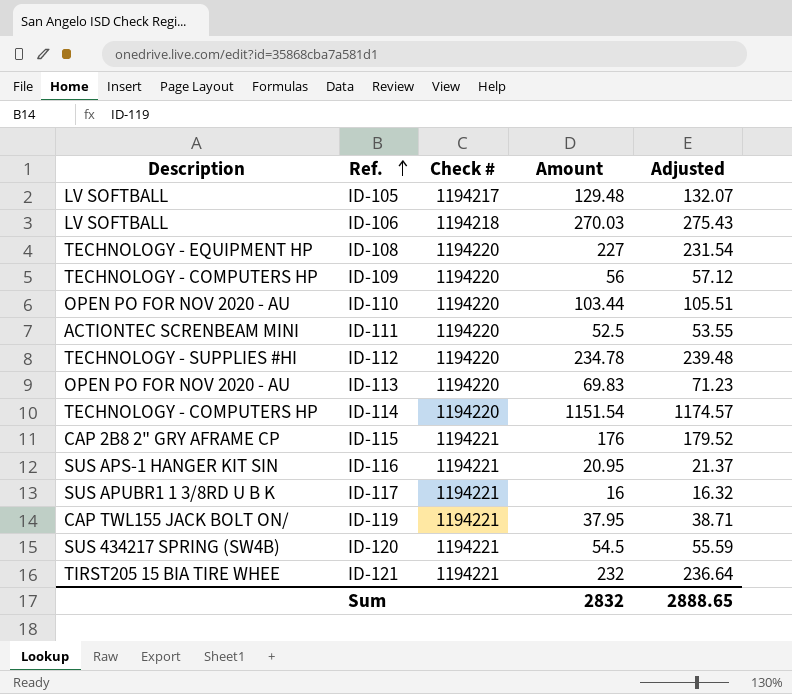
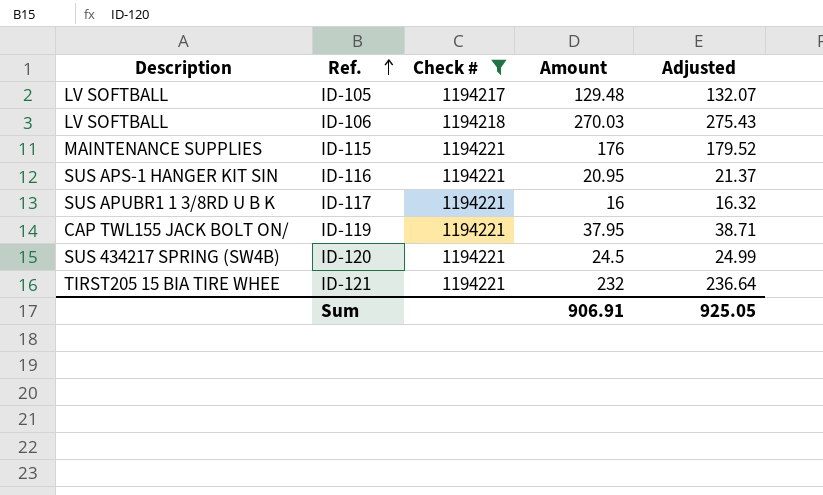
filter: none -> Check # != 1194220
ID-115 | Description: CAP 2B8 2" GRY AFRAME CP -> MAINTENANCE SUPPLIES
ID-120 | Amount: 54.5 -> 24.5
ID-120 | Adjusted: 55.59 -> 24.99
Sum | Amount: 2832 -> 906.91
Sum | Adjusted: 2888.65 -> 925.05

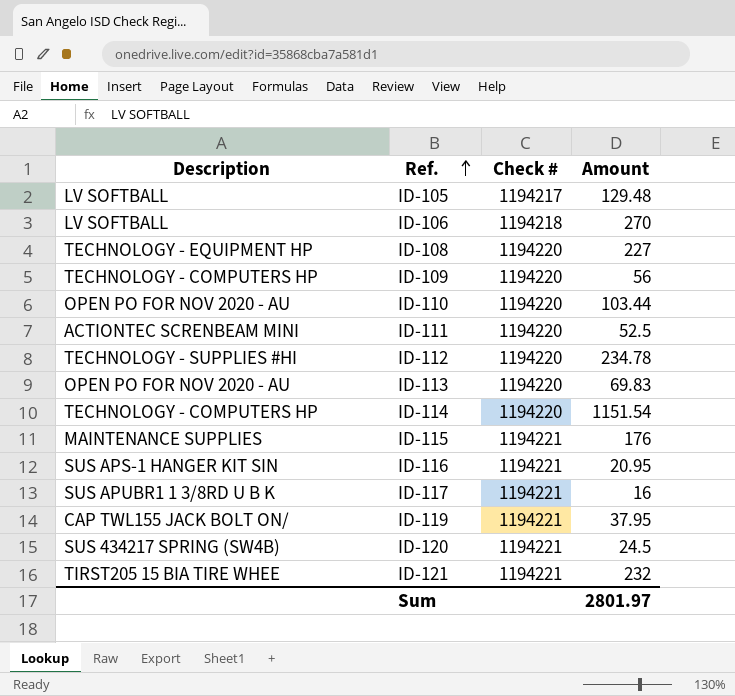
filter: Check # != 1194220 -> none
column Adjusted | formula: [Amount] * 1.02 -> none
ID-106 | Amount: 270.03 -> 270
Sum | Amount: 906.91 -> 2801.97

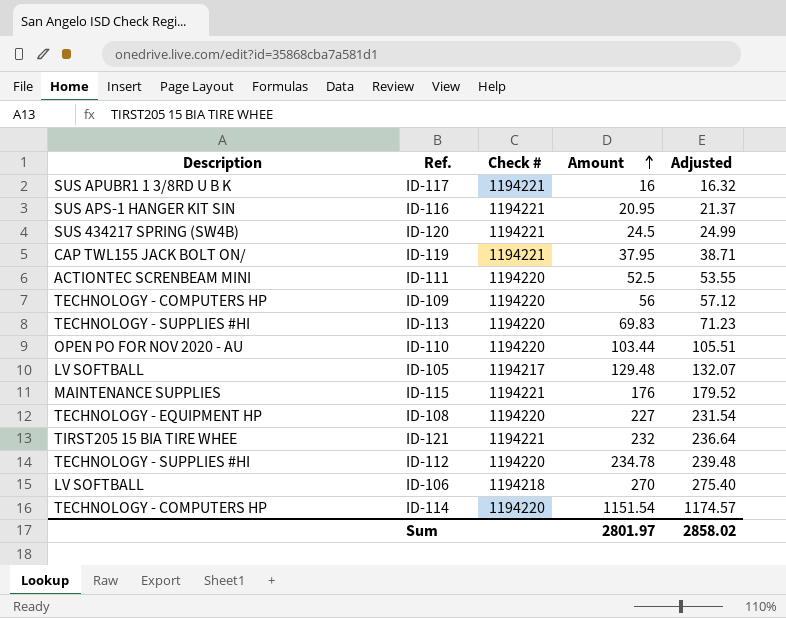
row order: Ref. ascending -> Amount ascending
column Adjusted | formula: none -> [Amount] * 1.02
ID-113 | Description: OPEN PO FOR NOV 2020 - AU -> TECHNOLOGY - SUPPLIES #HI

